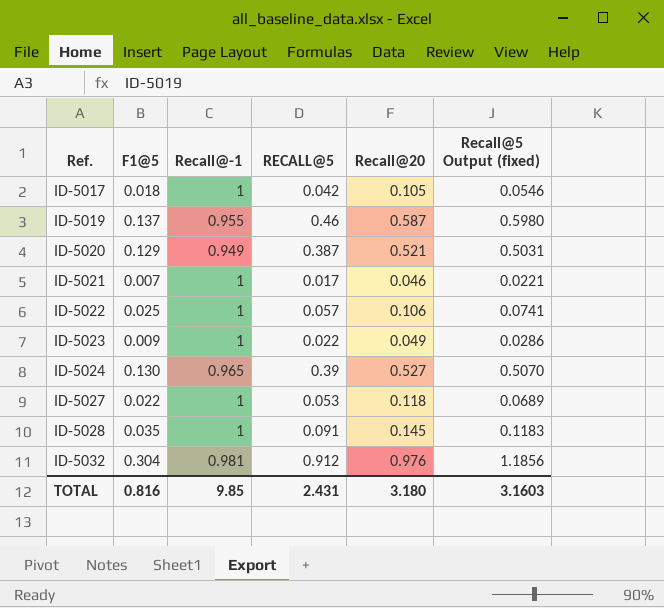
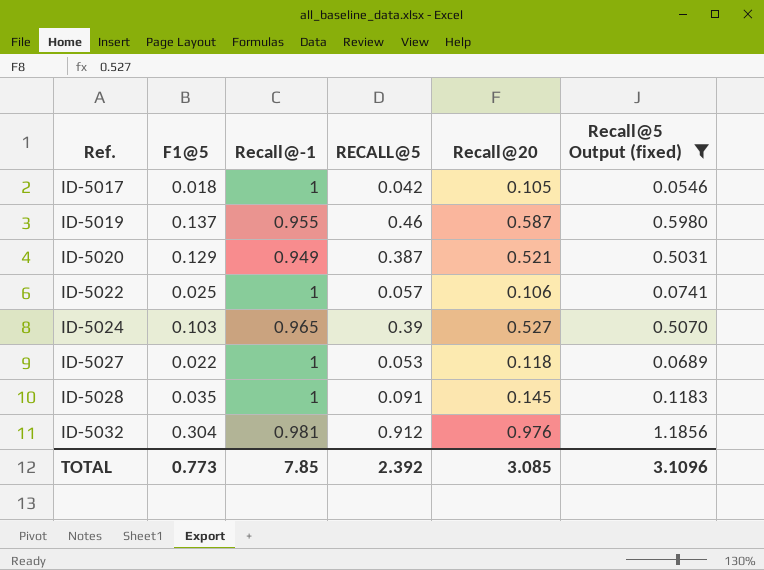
filter: none -> Recall@5 Output (fixed) >= 0.0546
ID-5024 | F1@5: 0.130 -> 0.103
TOTAL | F1@5: 0.816 -> 0.773
TOTAL | Recall@-1: 9.85 -> 7.85
TOTAL | RECALL@5: 2.431 -> 2.392
TOTAL | Recall@20: 3.180 -> 3.085
TOTAL | Recall@5 Output (fixed): 3.1603 -> 3.1096

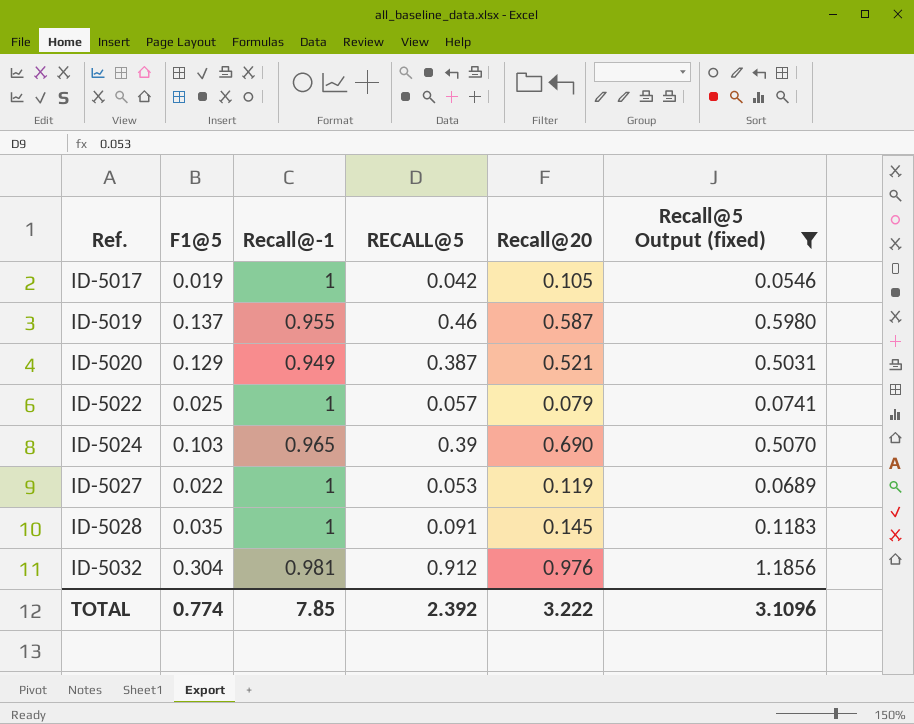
ID-5017 | F1@5: 0.018 -> 0.019
ID-5022 | Recall@20: 0.106 -> 0.079
ID-5024 | Recall@20: 0.527 -> 0.690
ID-5027 | Recall@20: 0.118 -> 0.119
TOTAL | F1@5: 0.773 -> 0.774
TOTAL | Recall@20: 3.085 -> 3.222

